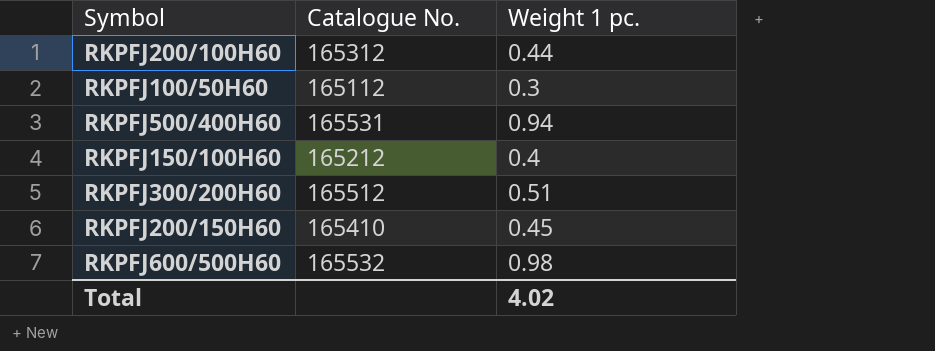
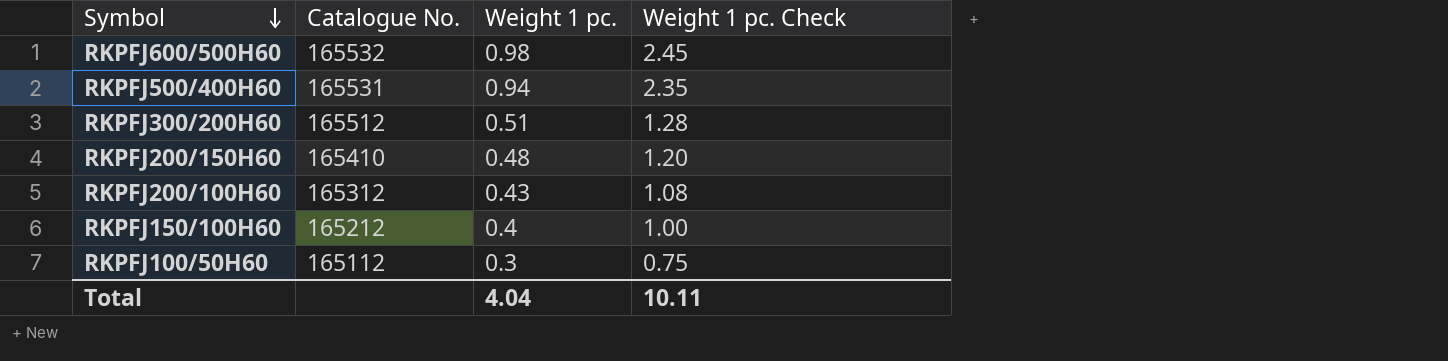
row order: none -> Symbol descending
column Weight 1 pc. Check | formula: none -> [Weight 1 pc.] * 2.5
RKPFJ200/150H60 | Weight 1 pc.: 0.45 -> 0.48
RKPFJ200/100H60 | Weight 1 pc.: 0.44 -> 0.43
Total | Weight 1 pc.: 4.02 -> 4.04

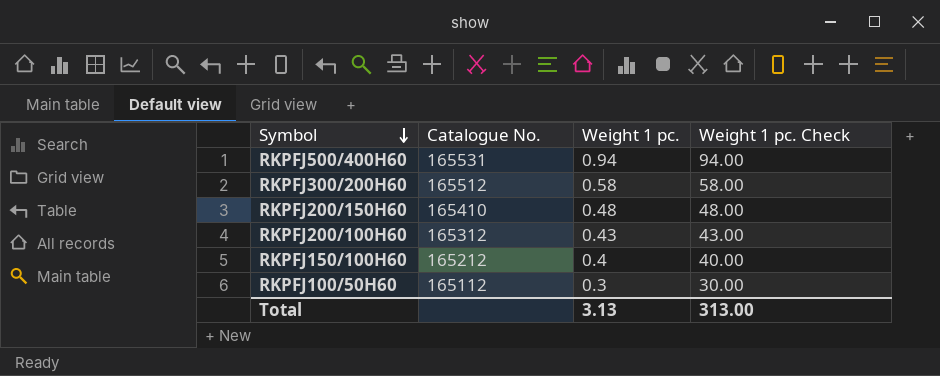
column Weight 1 pc. Check | formula: [Weight 1 pc.] * 2.5 -> [Weight 1 pc.] * 100
row RKPFJ600/500H60: 165532 | 0.98 | 2.45 -> none
RKPFJ300/200H60 | Weight 1 pc.: 0.51 -> 0.58
Total | Weight 1 pc.: 4.04 -> 3.13
Total | Weight 1 pc. Check: 10.11 -> 313.00

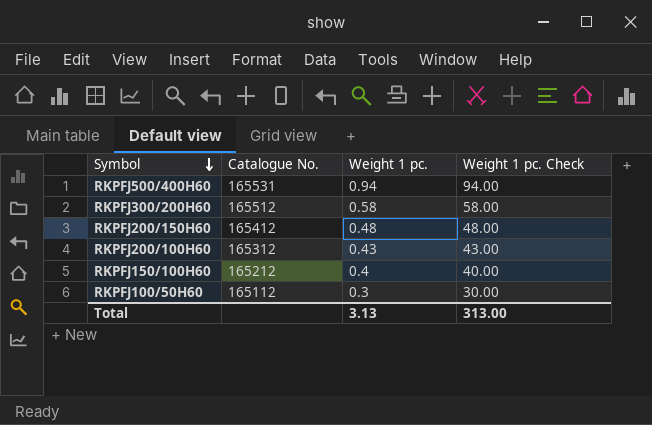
RKPFJ200/150H60 | Catalogue No.: 165410 -> 165412

